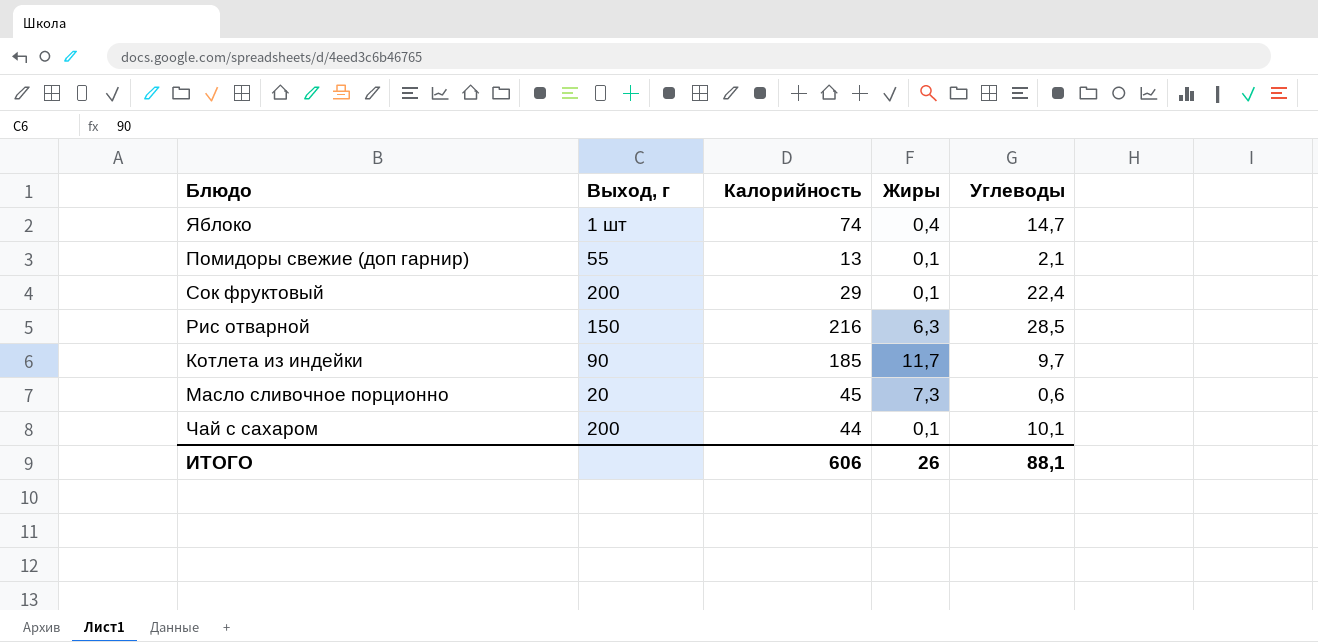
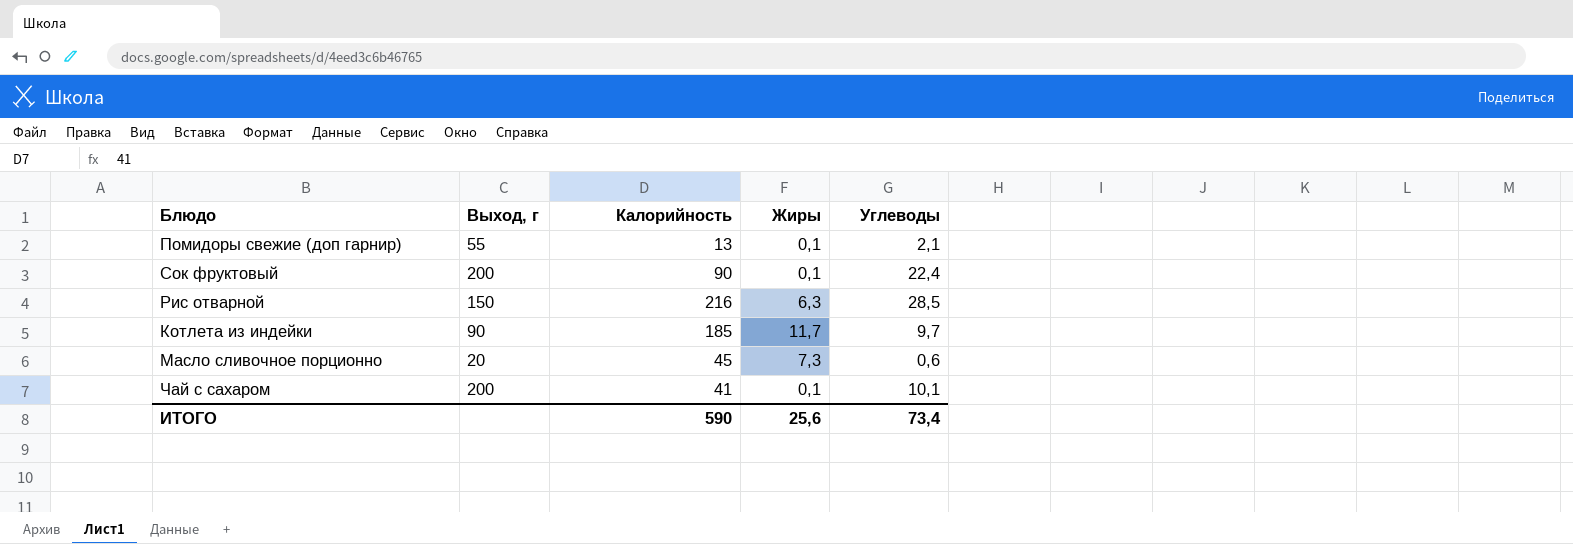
row Яблоко: 1 шт | 74 | 0,4 | 14,7 -> none
Сок фруктовый | Калорийность: 29 -> 90
Чай с сахаром | Калорийность: 44 -> 41
ИТОГО | Калорийность: 606 -> 590
ИТОГО | Жиры: 26 -> 25,6
ИТОГО | Углеводы: 88,1 -> 73,4

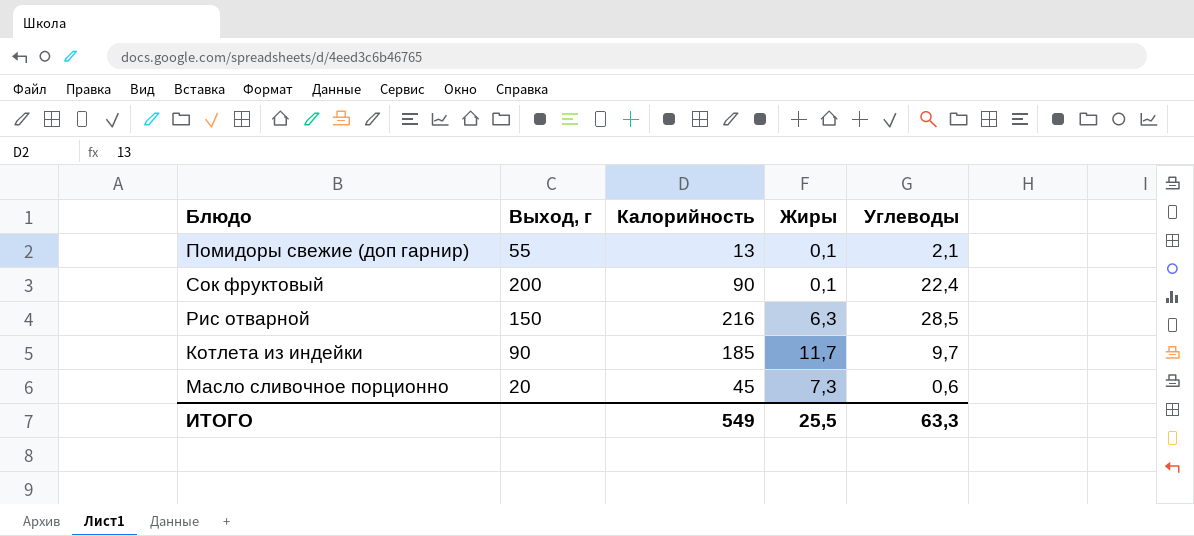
row Чай с сахаром: 200 | 41 | 0,1 | 10,1 -> none
ИТОГО | Калорийность: 590 -> 549
ИТОГО | Жиры: 25,6 -> 25,5
ИТОГО | Углеводы: 73,4 -> 63,3

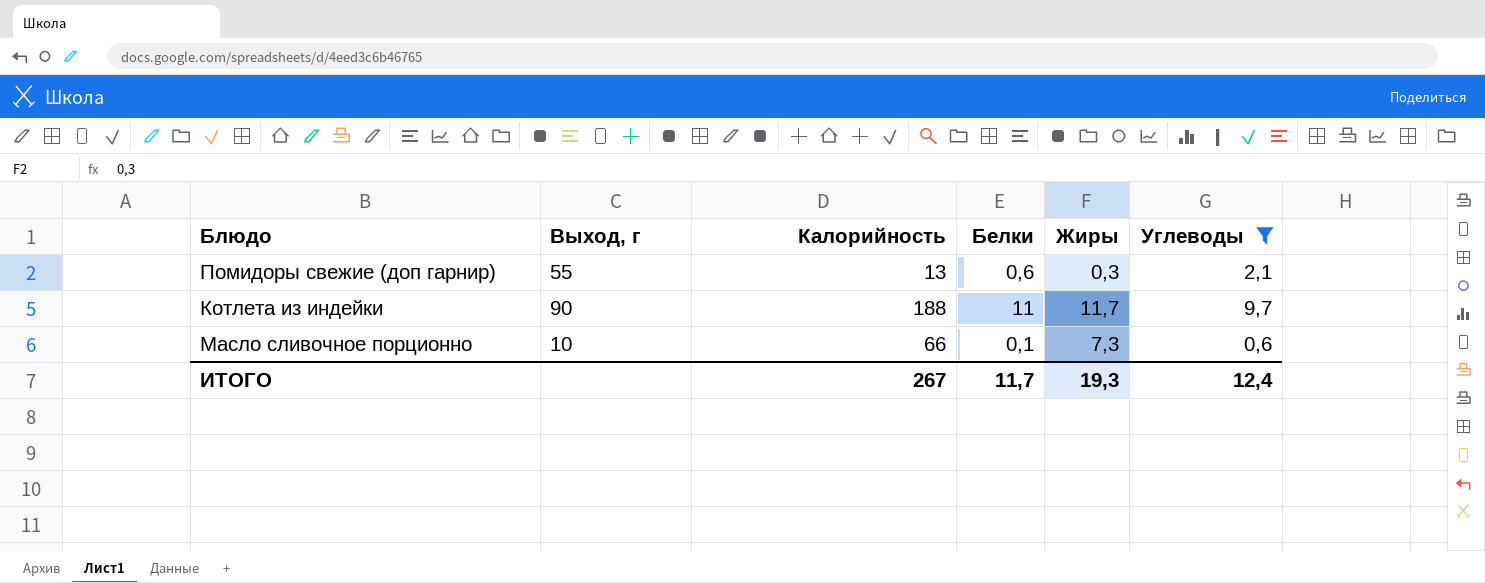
filter: none -> Углеводы <= 9,7
column Белки | position: none -> 4
Помидоры свежие (доп гарнир) | Жиры: 0,1 -> 0,3
Котлета из индейки | Калорийность: 185 -> 188
Масло сливочное порционно | Выход, г: 20 -> 10
Масло сливочное порционно | Калорийность: 45 -> 66
ИТОГО | Калорийность: 549 -> 267
ИТОГО | Жиры: 25,5 -> 19,3
ИТОГО | Углеводы: 63,3 -> 12,4

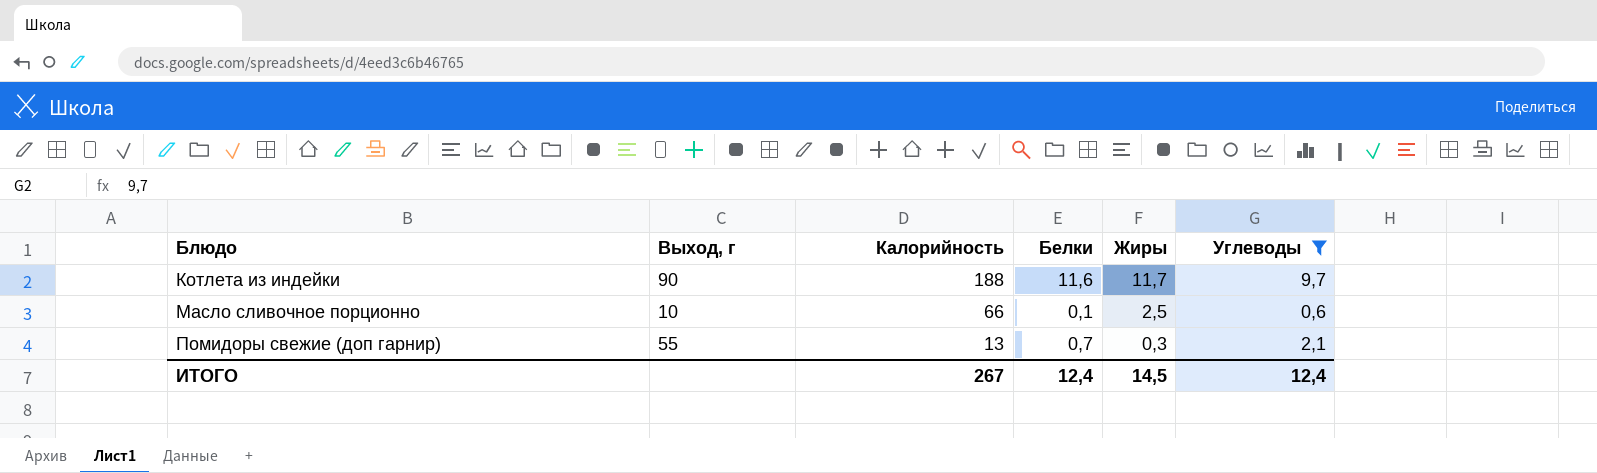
row order: none -> Блюдо ascending
Котлета из индейки | Белки: 11 -> 11,6
Масло сливочное порционно | Жиры: 7,3 -> 2,5
Помидоры свежие (доп гарнир) | Белки: 0,6 -> 0,7
ИТОГО | Белки: 11,7 -> 12,4
ИТОГО | Жиры: 19,3 -> 14,5

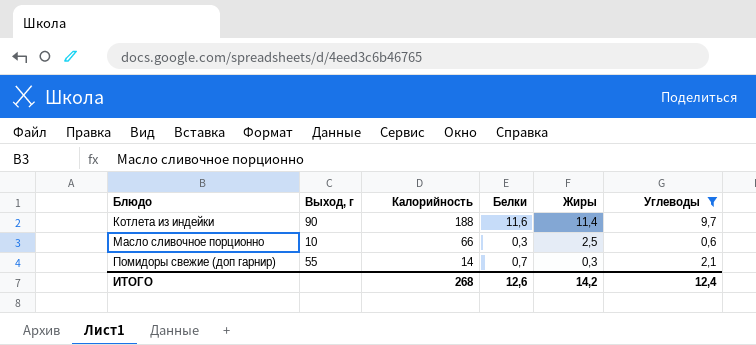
Котлета из индейки | Жиры: 11,7 -> 11,4
Масло сливочное порционно | Белки: 0,1 -> 0,3
Помидоры свежие (доп гарнир) | Калорийность: 13 -> 14
ИТОГО | Калорийность: 267 -> 268
ИТОГО | Белки: 12,4 -> 12,6
ИТОГО | Жиры: 14,5 -> 14,2

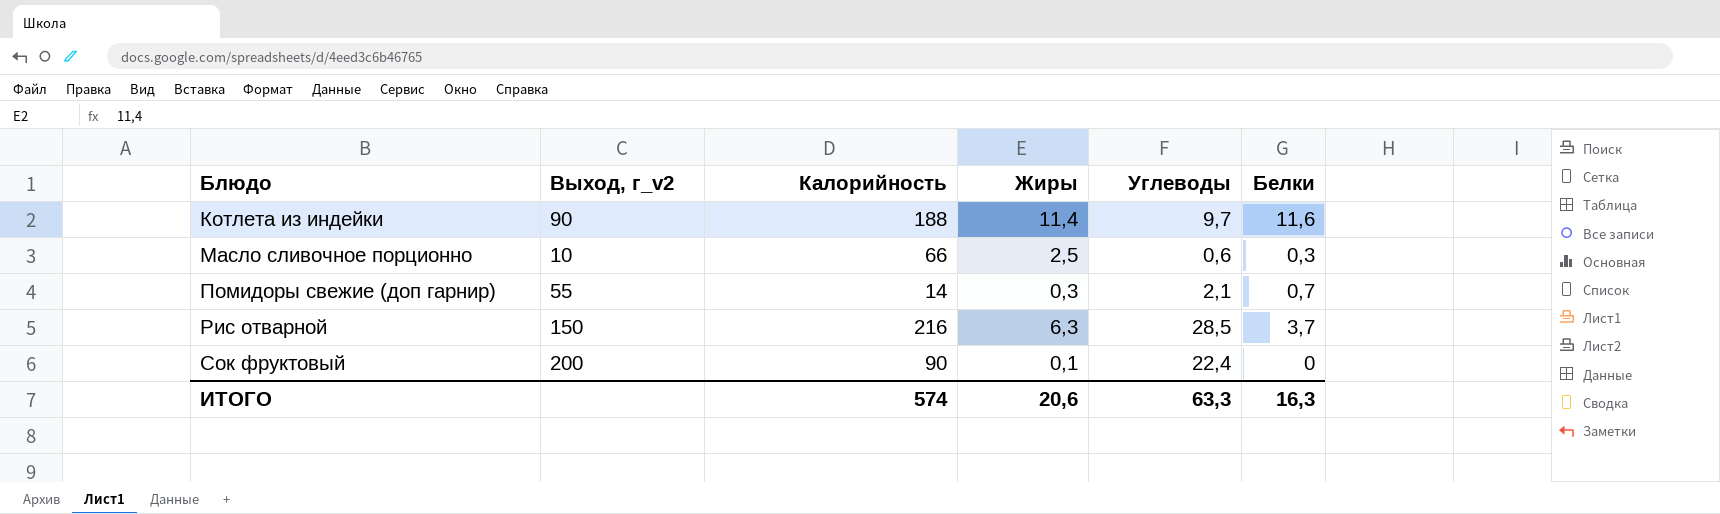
filter: Углеводы <= 9,7 -> none
column name: Выход, г -> Выход, г_v2
column Белки | position: 4 -> 6
ИТОГО | Калорийность: 268 -> 574
ИТОГО | Жиры: 14,2 -> 20,6
ИТОГО | Углеводы: 12,4 -> 63,3
ИТОГО | Белки: 12,6 -> 16,3

